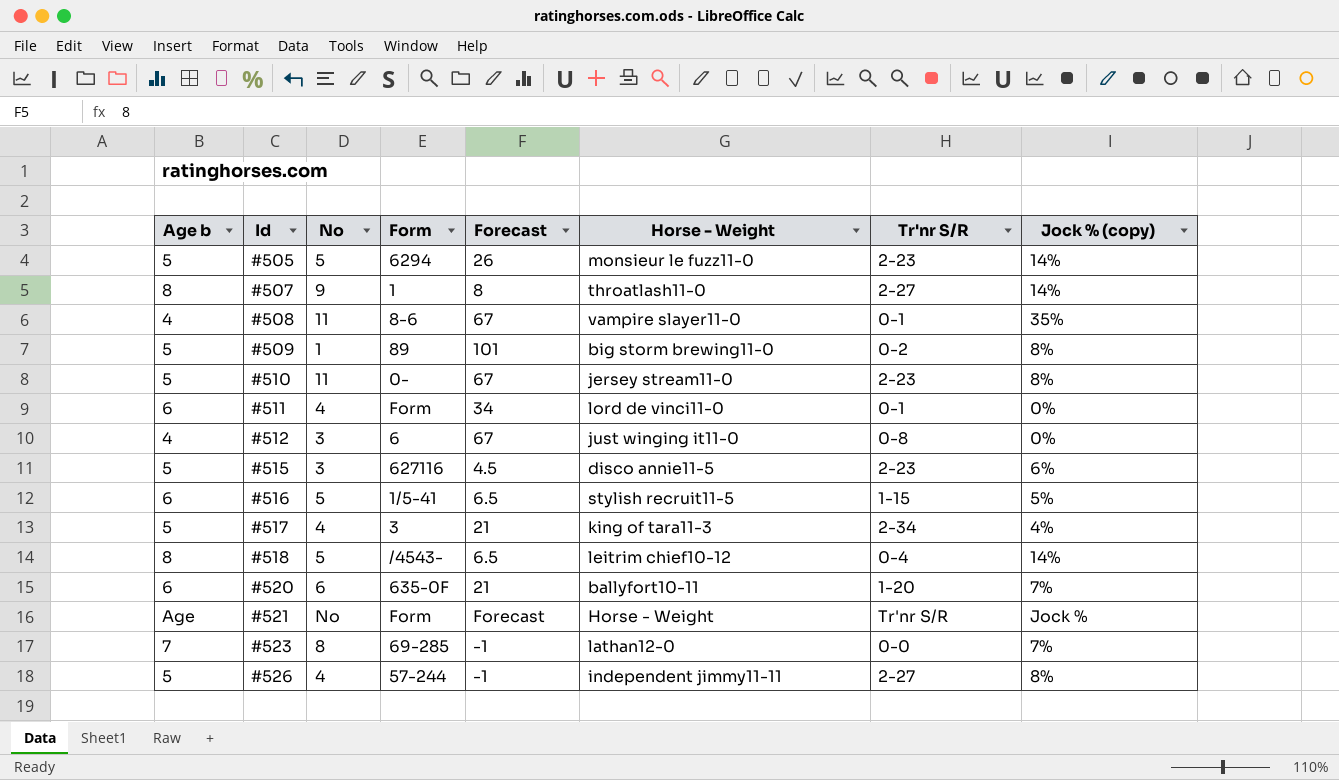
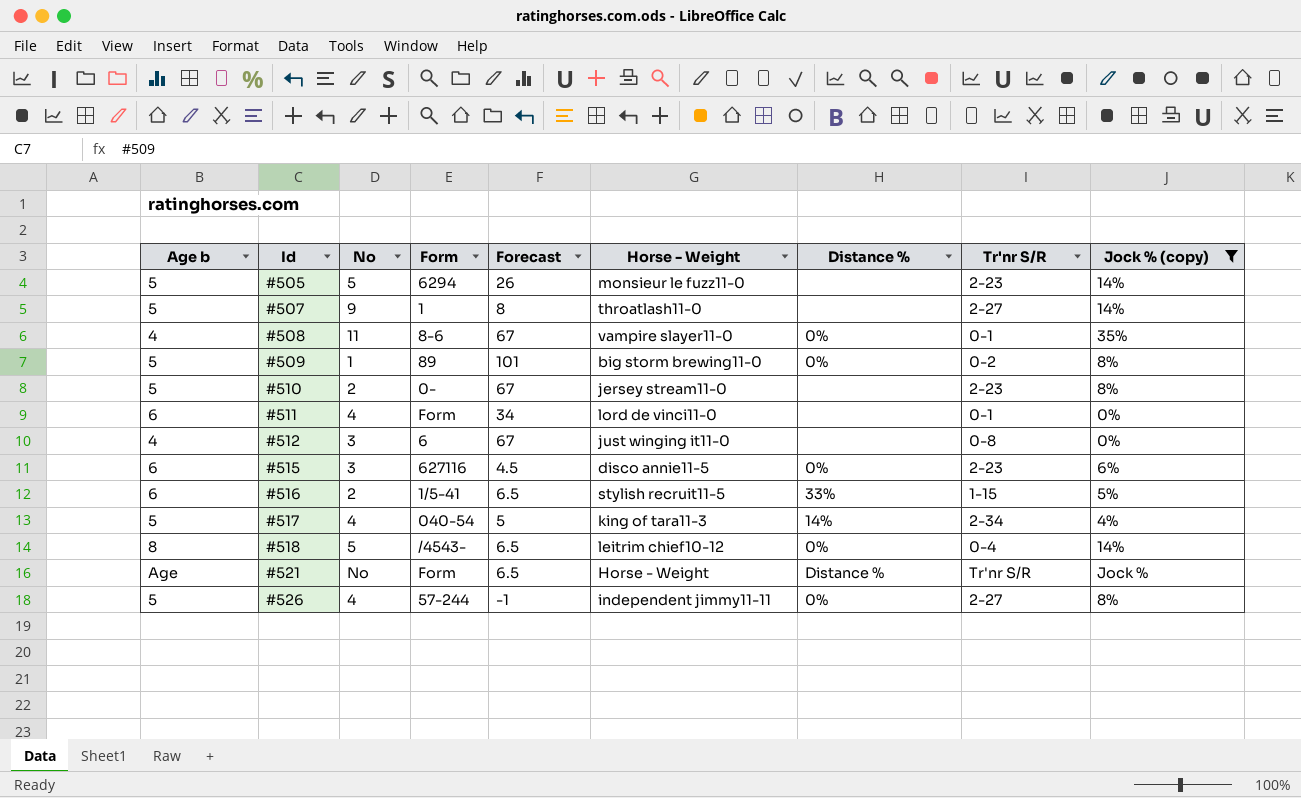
filter: none -> Jock % (copy) != 7%
column Distance % | position: none -> 7
#507 | Age b: 8 -> 5
#510 | No: 11 -> 2
#515 | Age b: 5 -> 6
#516 | No: 5 -> 2
#517 | Form: 3 -> 040-54
#517 | Forecast: 21 -> 5
#521 | Forecast: Forecast -> 6.5

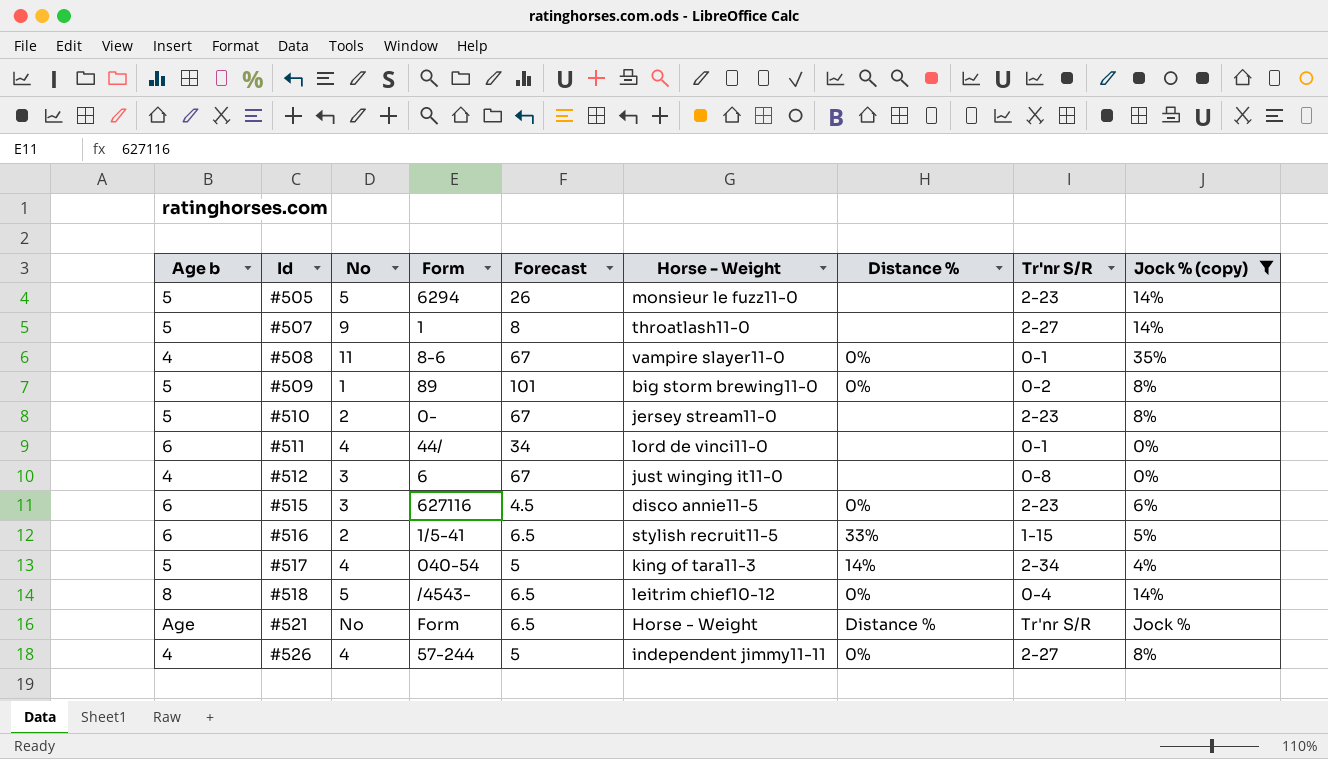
#511 | Form: Form -> 44/
#526 | Age b: 5 -> 4
#526 | Forecast: -1 -> 5

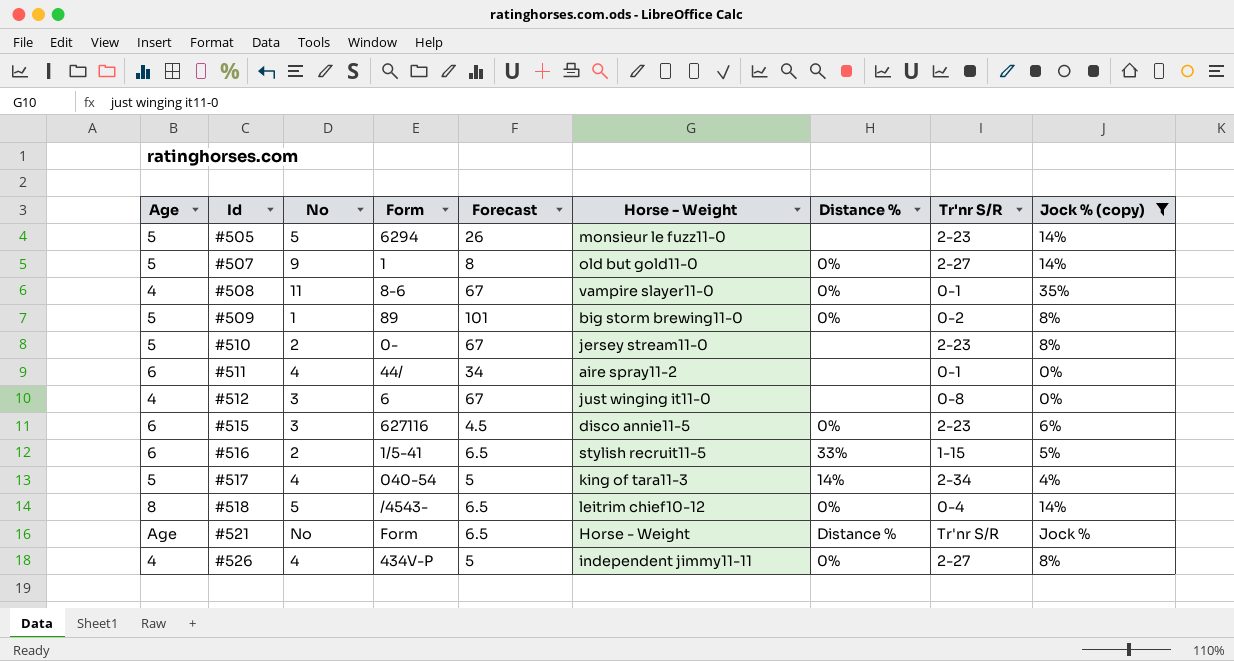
column name: Age b -> Age
#507 | Horse - Weight: throatlash11-0 -> old but gold11-0
#507 | Distance %: none -> 0%
#511 | Horse - Weight: lord de vinci11-0 -> aire spray11-2
#526 | Form: 57-244 -> 434V-P

